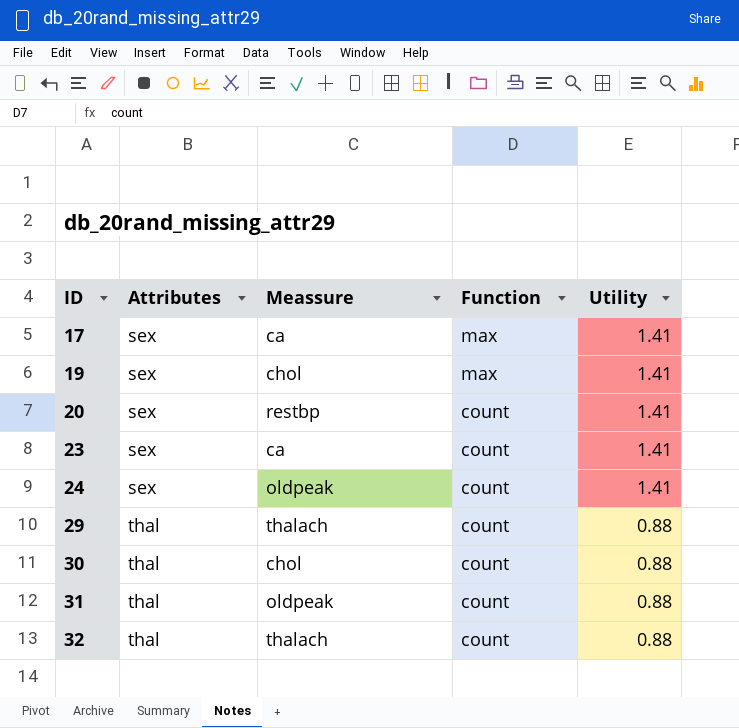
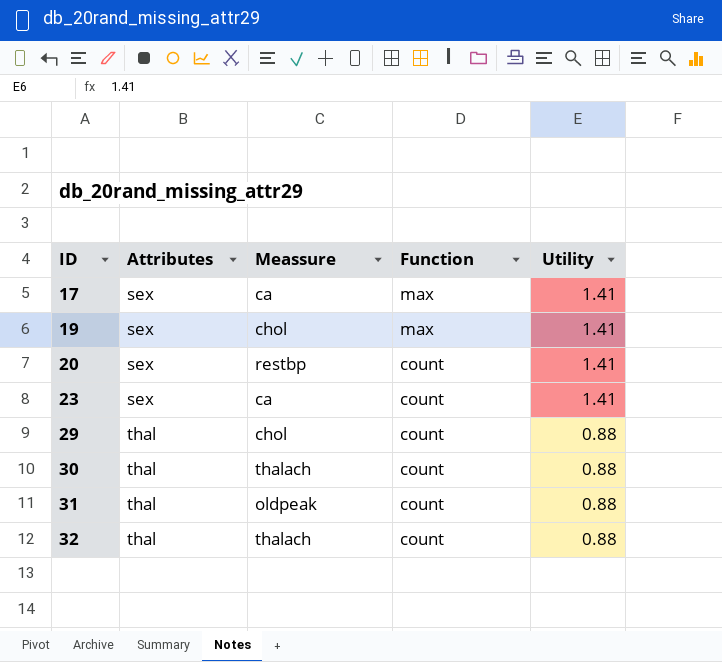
row 24: sex | oldpeak | count | 1.41 -> none
29 | Meassure: thalach -> chol
30 | Meassure: chol -> thalach

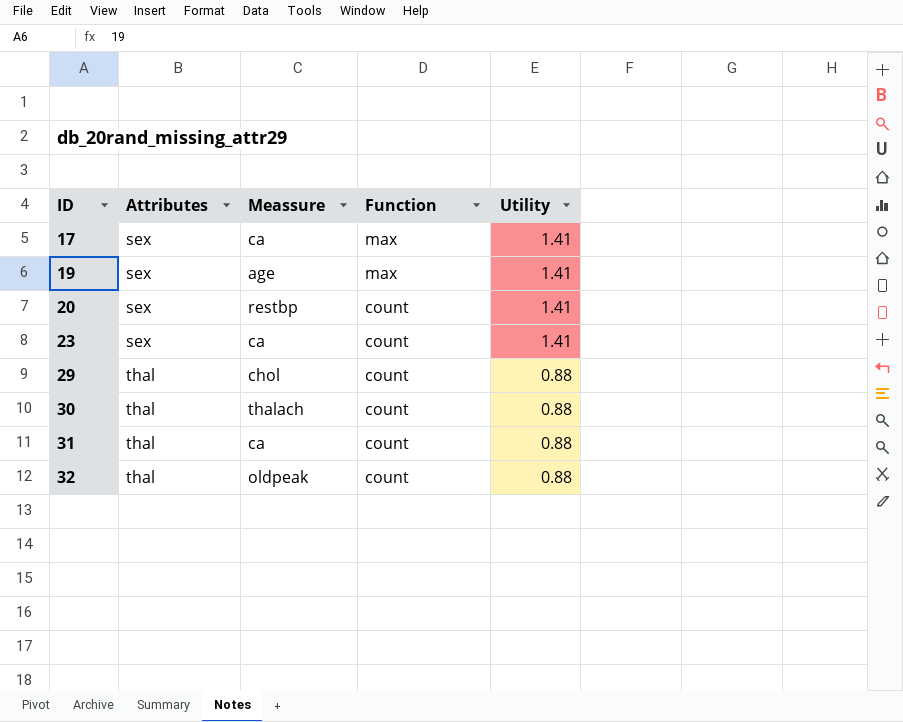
19 | Meassure: chol -> age
31 | Meassure: oldpeak -> ca
32 | Meassure: thalach -> oldpeak

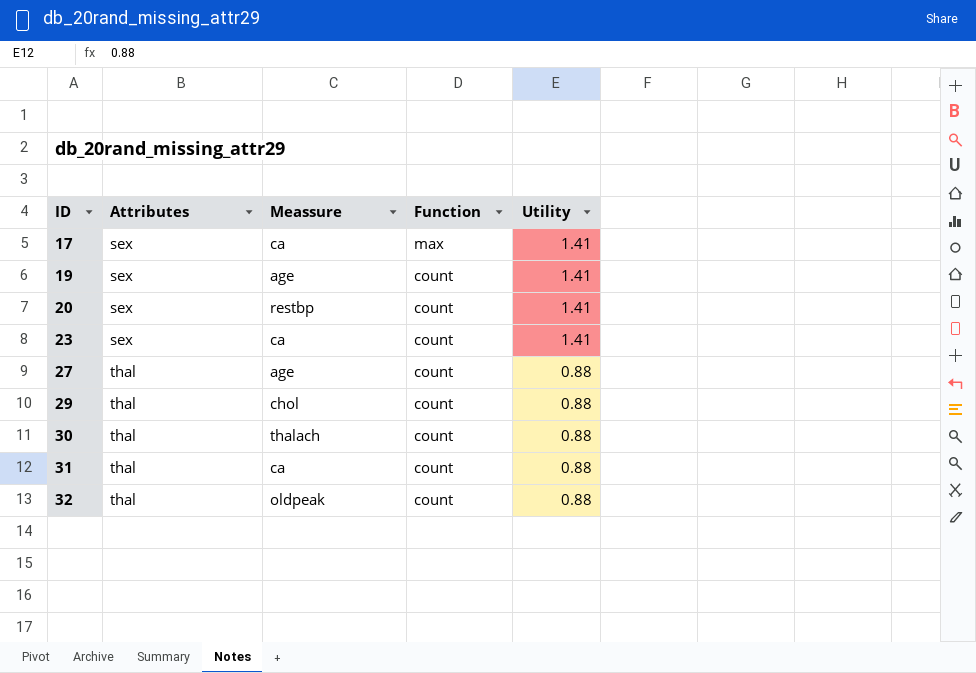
19 | Function: max -> count
row 27: none -> thal | age | count | 0.88

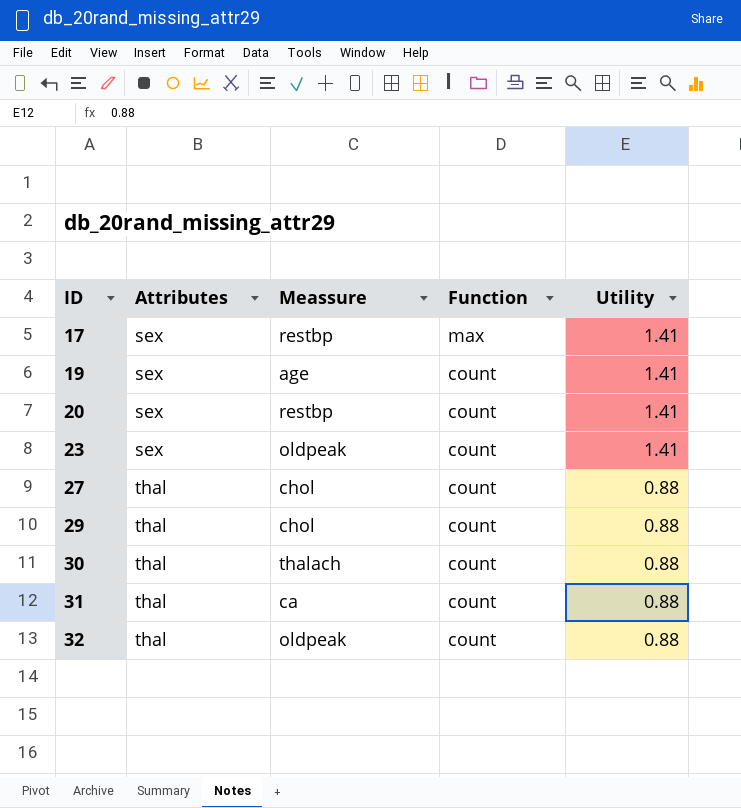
17 | Meassure: ca -> restbp
23 | Meassure: ca -> oldpeak
27 | Meassure: age -> chol

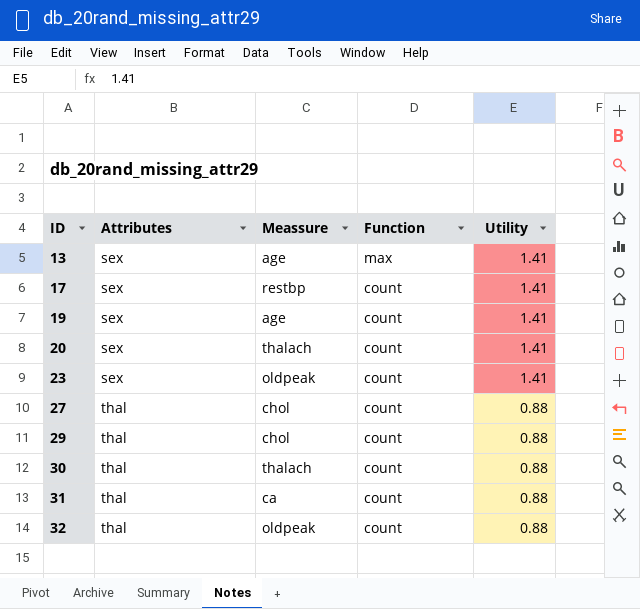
row 13: none -> sex | age | max | 1.41
17 | Function: max -> count
20 | Meassure: restbp -> thalach

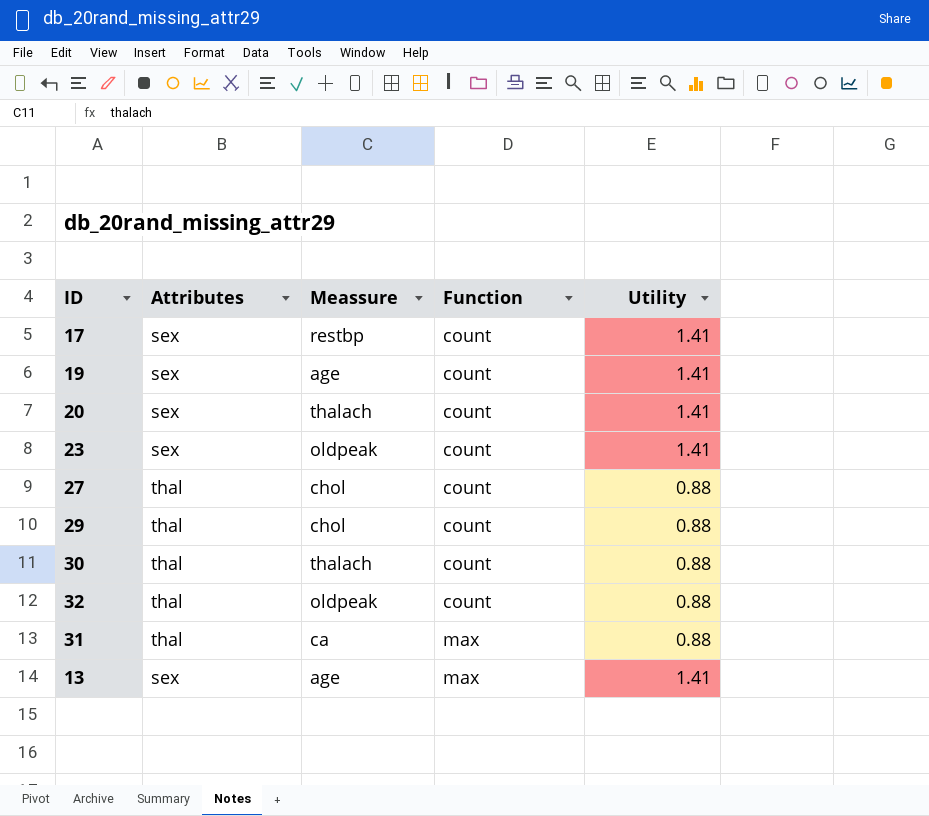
row order: ID ascending -> Function ascending
31 | Function: count -> max

